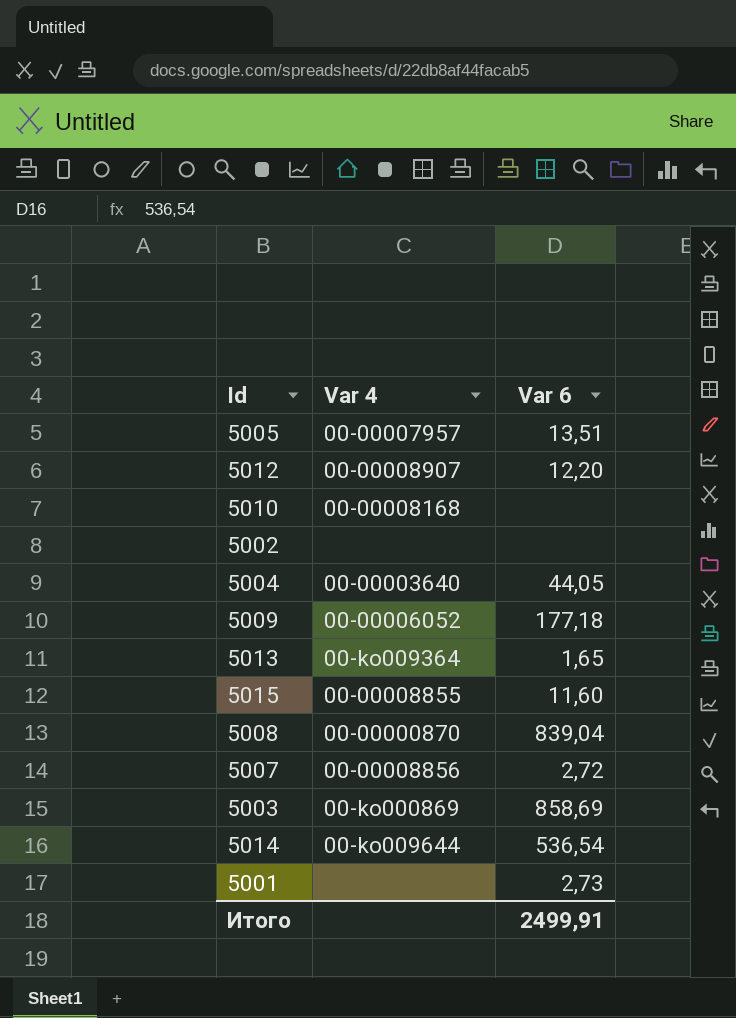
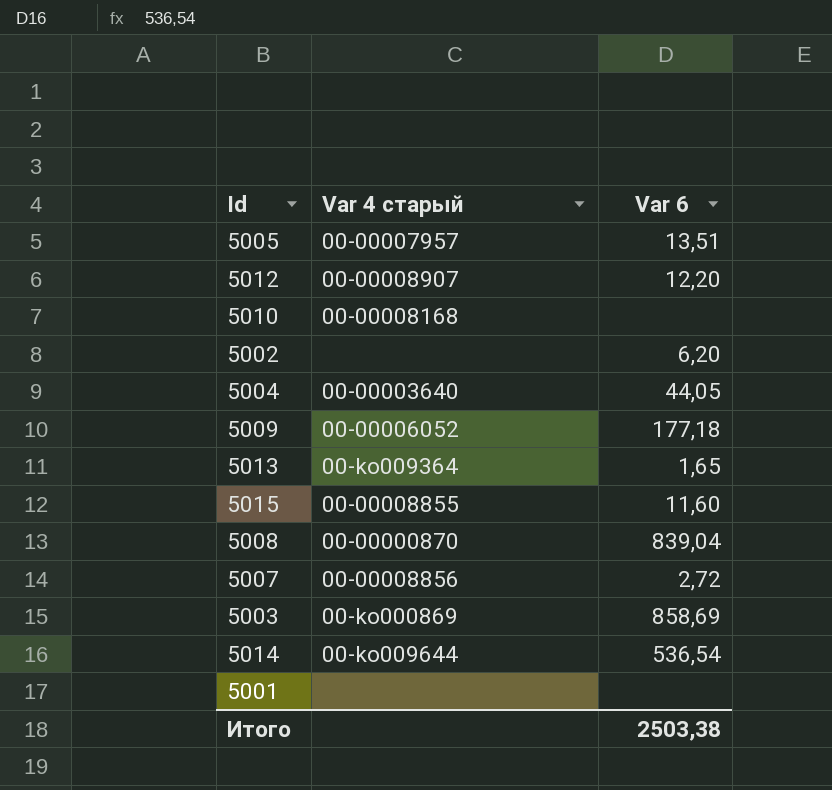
column name: Var 4 -> Var 4 старый
5002 | Var 6: none -> 6,20
5001 | Var 6: 2,73 -> none
Итого | Var 6: 2499,91 -> 2503,38

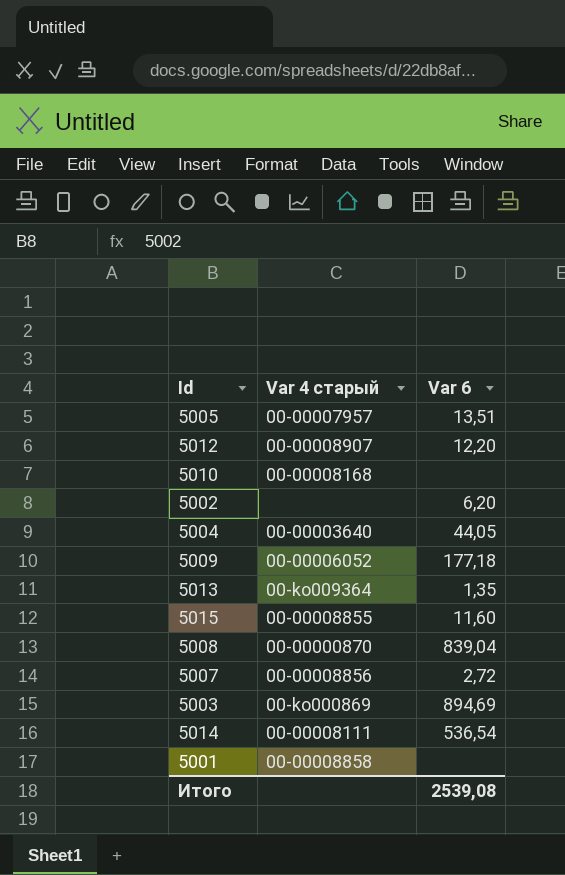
5013 | Var 6: 1,65 -> 1,35
5003 | Var 6: 858,69 -> 894,69
5014 | Var 4 старый: 00-ko009644 -> 00-00008111
5001 | Var 4 старый: none -> 00-00008858
Итого | Var 6: 2503,38 -> 2539,08

